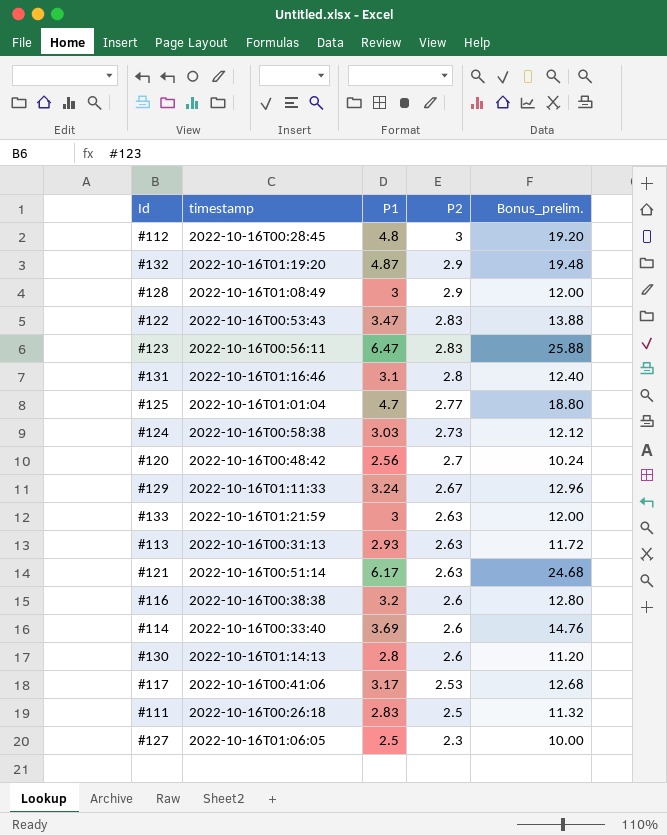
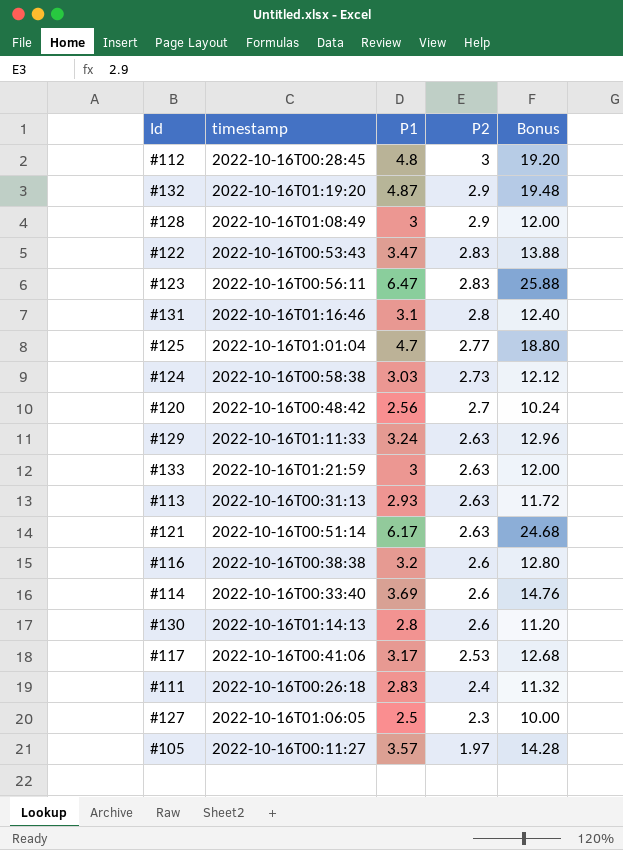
column name: Bonus_prelim. -> Bonus
#129 | P2: 2.67 -> 2.63
#111 | P2: 2.5 -> 2.4
row #105: none -> 2022-10-16T00:11:27 | 3.57 | 1.97 | 14.28

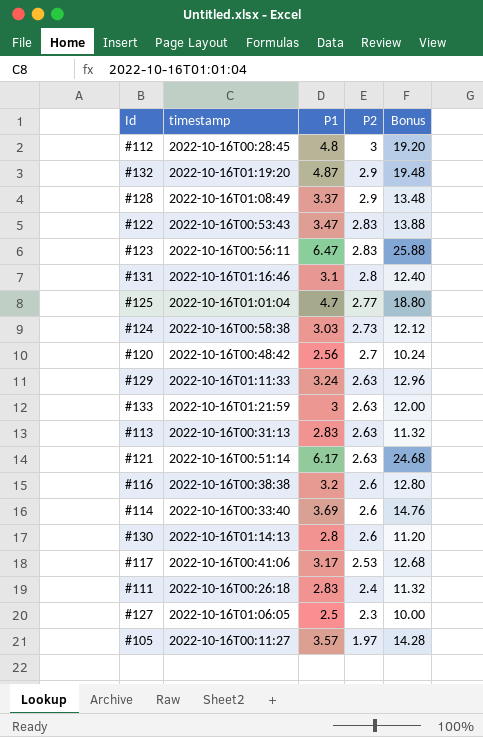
#128 | P1: 3 -> 3.37
#128 | Bonus: 12.00 -> 13.48
#113 | P1: 2.93 -> 2.83
#113 | Bonus: 11.72 -> 11.32

